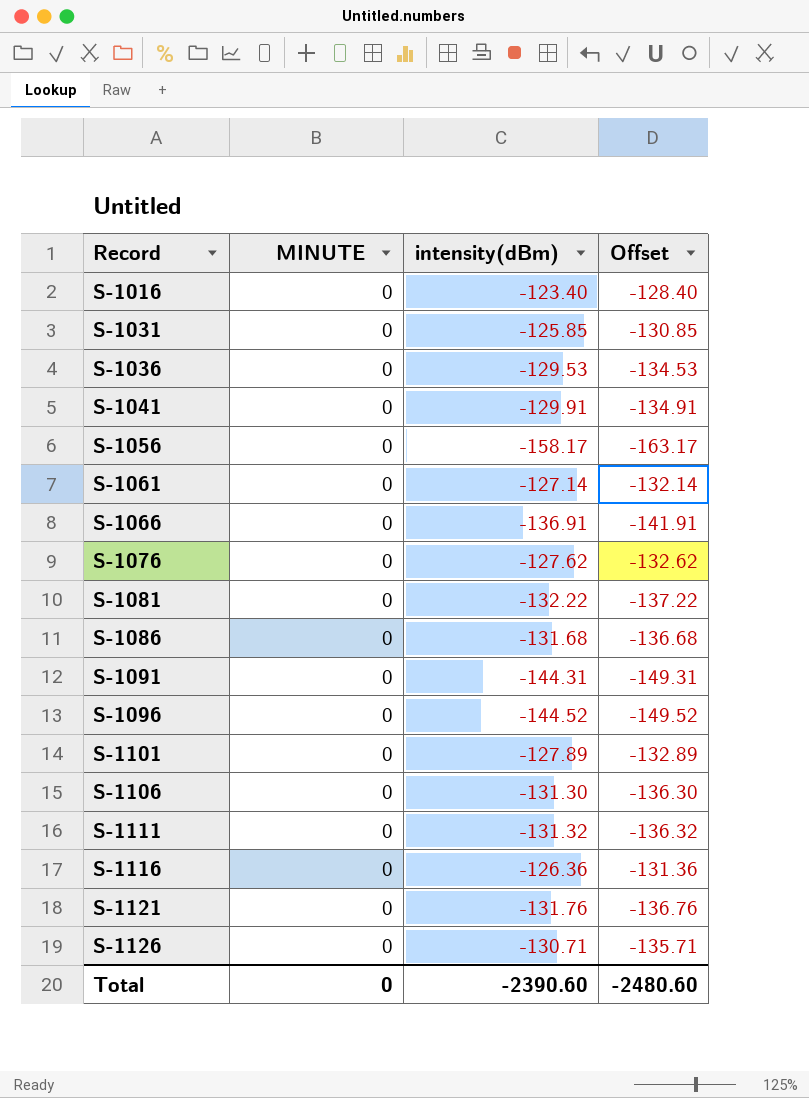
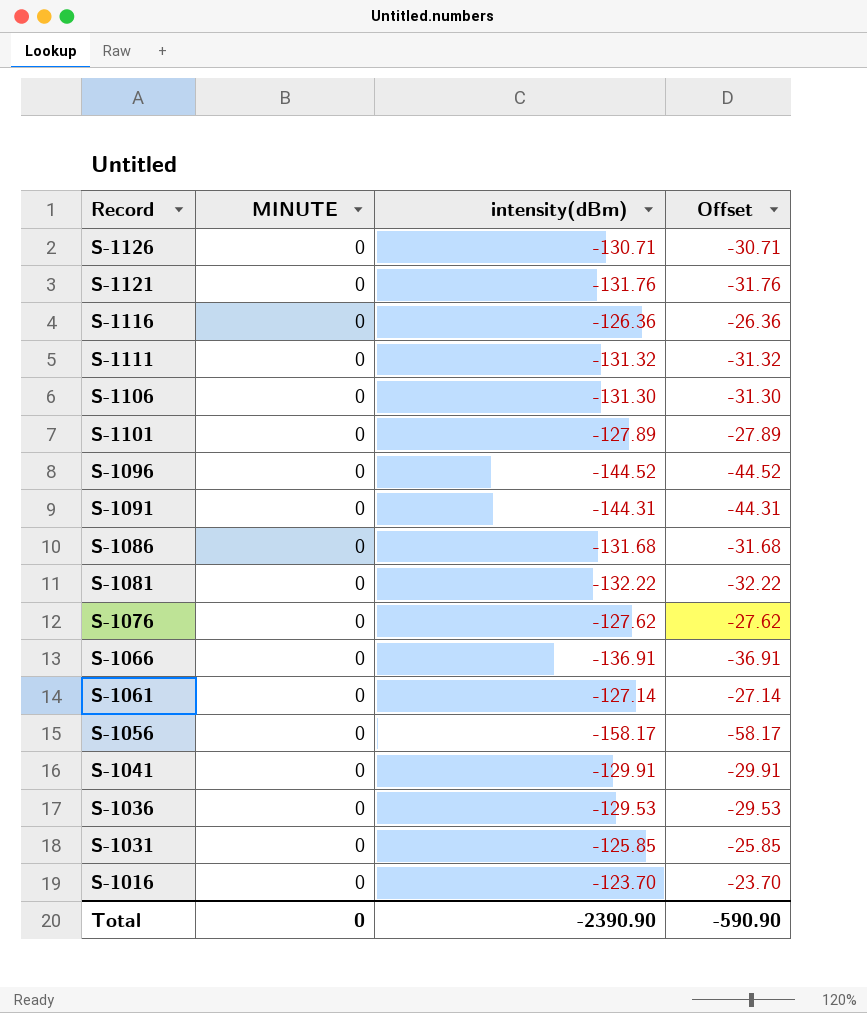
row order: Record ascending -> Record descending
column Offset | formula: [intensity(dBm)] - 5 -> [intensity(dBm)] + 100
S-1016 | intensity(dBm): -123.40 -> -123.70
Total | intensity(dBm): -2390.60 -> -2390.90
Total | Offset: -2480.60 -> -590.90

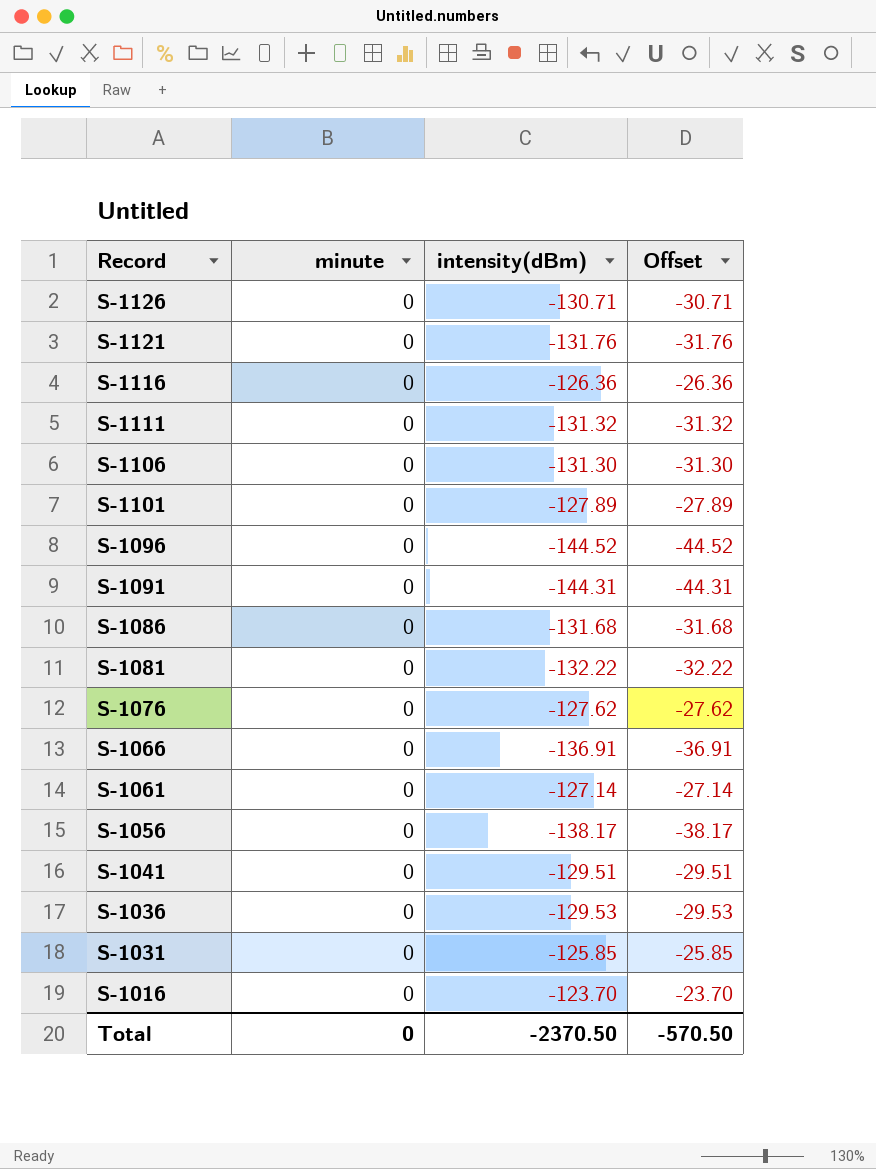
column name: MINUTE -> minute
S-1056 | intensity(dBm): -158.17 -> -138.17
S-1056 | Offset: -58.17 -> -38.17
S-1041 | intensity(dBm): -129.91 -> -129.51
S-1041 | Offset: -29.91 -> -29.51
Total | intensity(dBm): -2390.90 -> -2370.50
Total | Offset: -590.90 -> -570.50

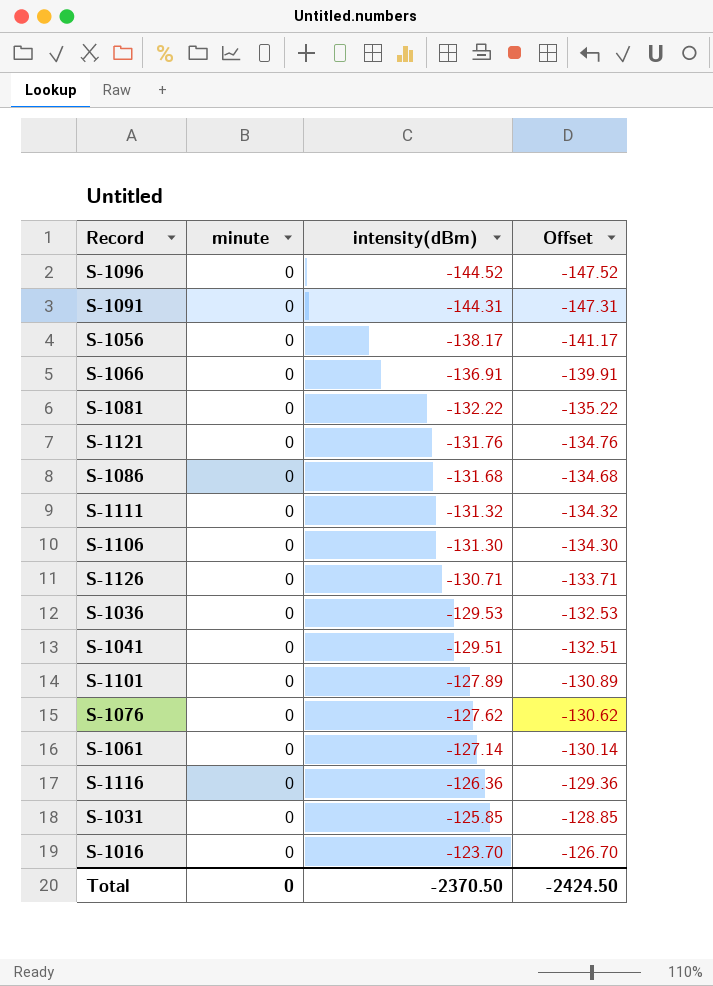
row order: Record descending -> intensity(dBm) ascending
column Offset | formula: [intensity(dBm)] + 100 -> [intensity(dBm)] - 3
Total | Offset: -570.50 -> -2424.50

